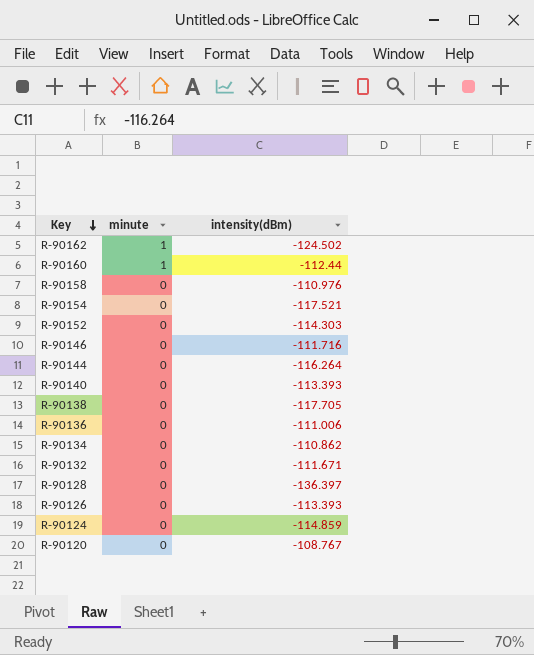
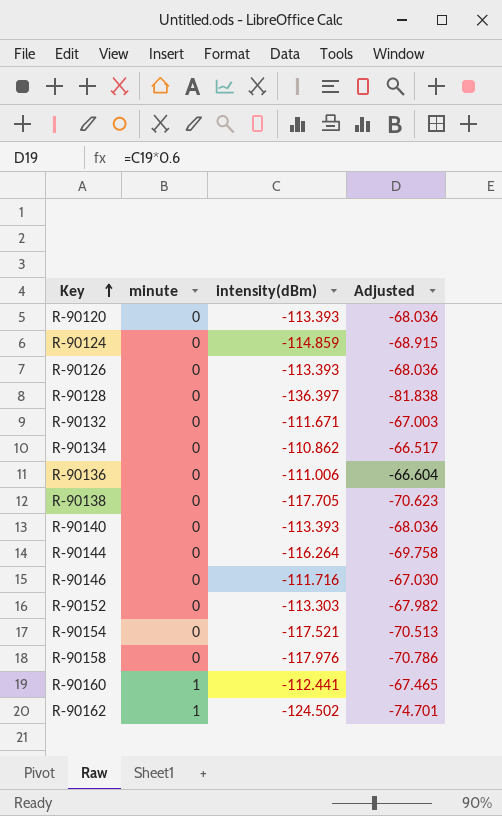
row order: Key descending -> Key ascending
column Adjusted | formula: none -> [intensity(dBm)] * 0.6
R-90120 | intensity(dBm): -108.767 -> -113.393
R-90152 | intensity(dBm): -114.303 -> -113.303
R-90158 | intensity(dBm): -110.976 -> -117.976
R-90160 | intensity(dBm): -112.44 -> -112.441

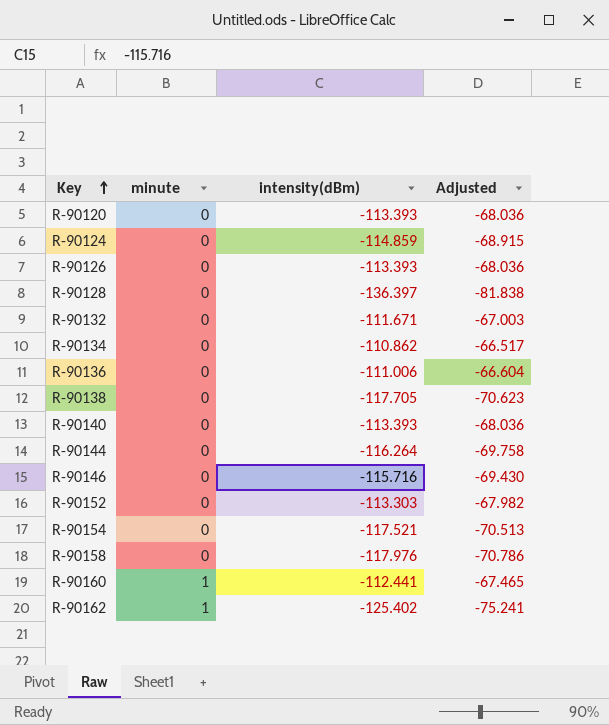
R-90146 | intensity(dBm): -111.716 -> -115.716
R-90146 | Adjusted: -67.030 -> -69.430
R-90162 | intensity(dBm): -124.502 -> -125.402
R-90162 | Adjusted: -74.701 -> -75.241

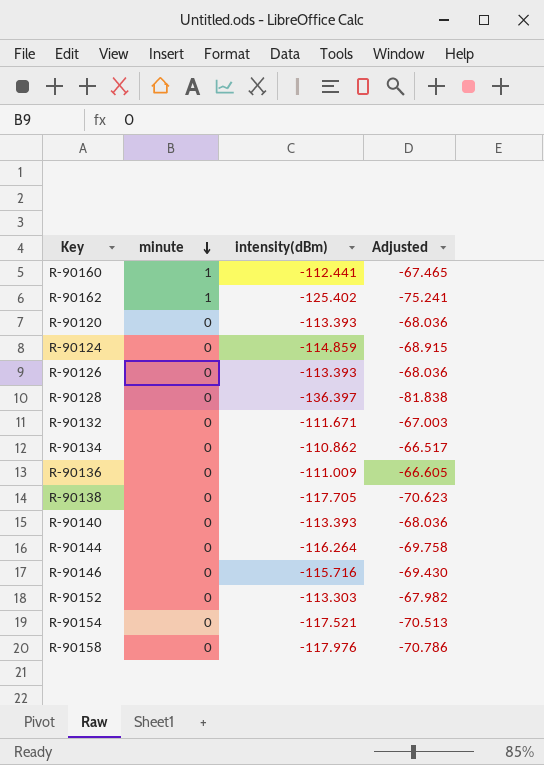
row order: Key ascending -> minute descending
R-90136 | intensity(dBm): -111.006 -> -111.009
R-90136 | Adjusted: -66.604 -> -66.605

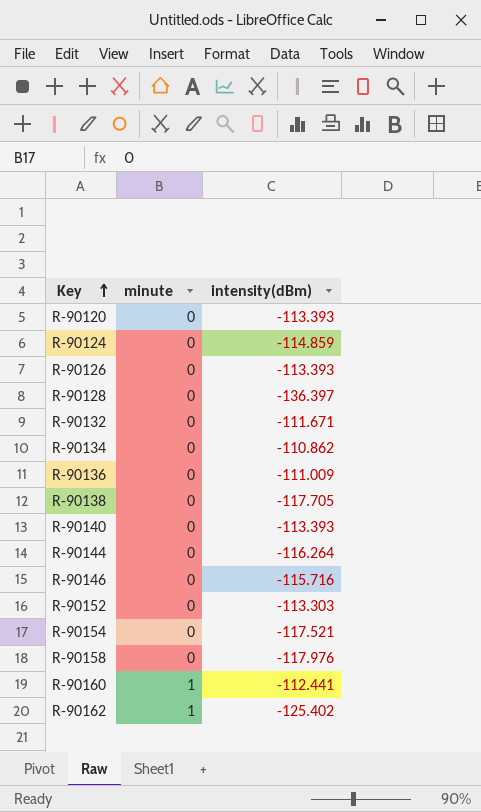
row order: minute descending -> Key ascending
column Adjusted | formula: [intensity(dBm)] * 0.6 -> none

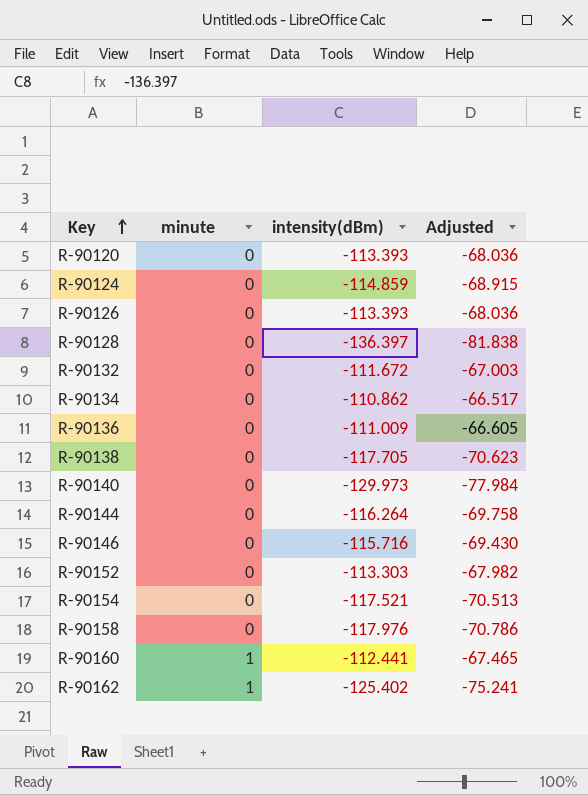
column Adjusted | formula: none -> [intensity(dBm)] * 0.6
R-90132 | intensity(dBm): -111.671 -> -111.672
R-90140 | intensity(dBm): -113.393 -> -129.973

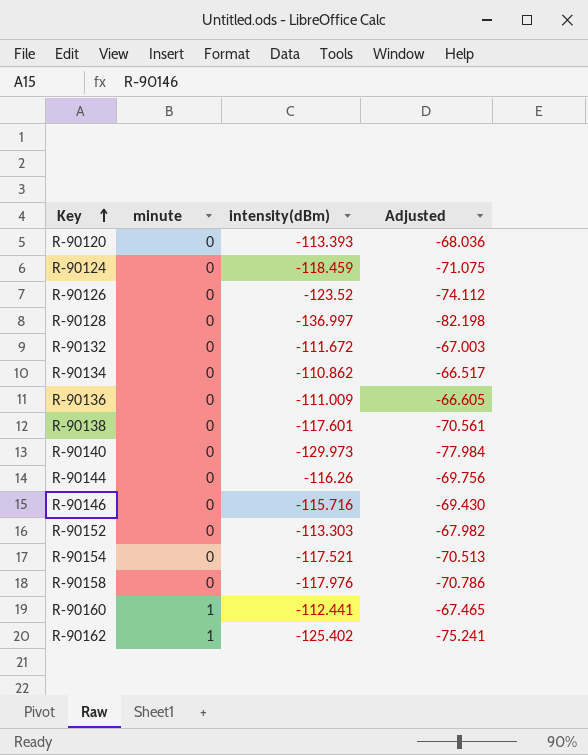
R-90124 | intensity(dBm): -114.859 -> -118.459
R-90124 | Adjusted: -68.915 -> -71.075
R-90126 | intensity(dBm): -113.393 -> -123.52
R-90126 | Adjusted: -68.036 -> -74.112
R-90128 | intensity(dBm): -136.397 -> -136.997
R-90128 | Adjusted: -81.838 -> -82.198
R-90138 | intensity(dBm): -117.705 -> -117.601
R-90138 | Adjusted: -70.623 -> -70.561
R-90144 | intensity(dBm): -116.264 -> -116.26
R-90144 | Adjusted: -69.758 -> -69.756

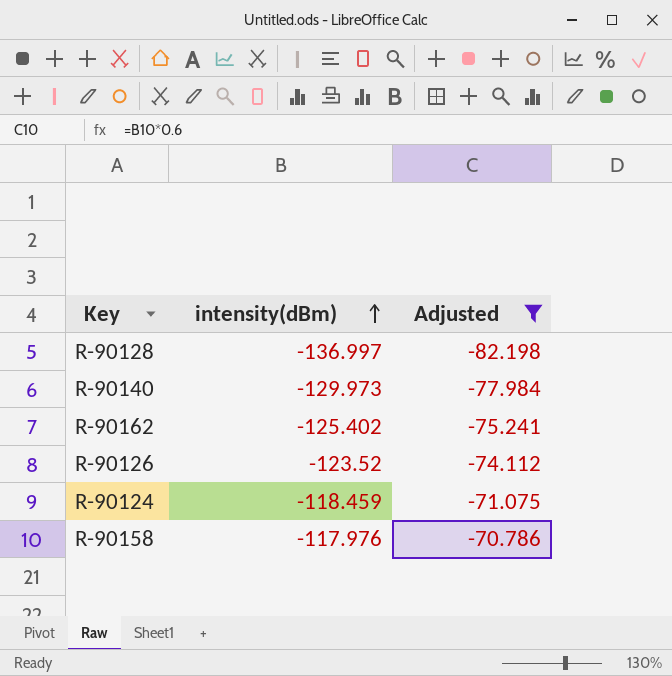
filter: none -> Adjusted <= -70.786
row order: Key ascending -> intensity(dBm) ascending
column minute | position: 2 -> none

